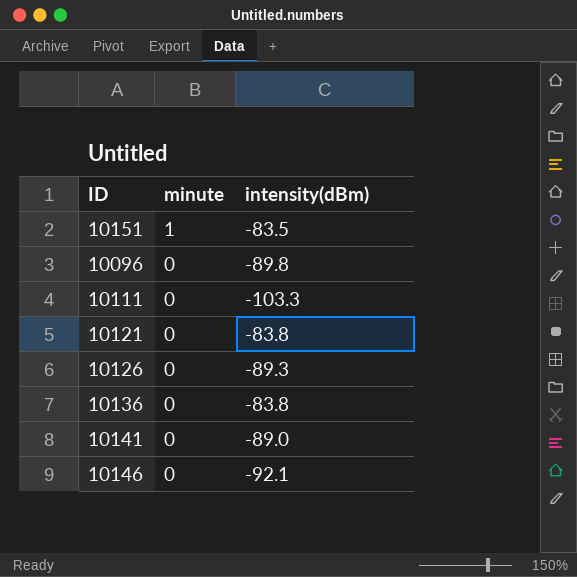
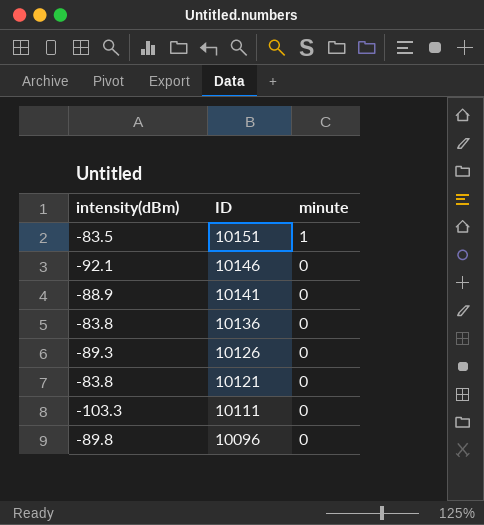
row order: minute descending -> ID descending
column intensity(dBm) | position: 3 -> 1
10141 | intensity(dBm): -89.0 -> -88.9

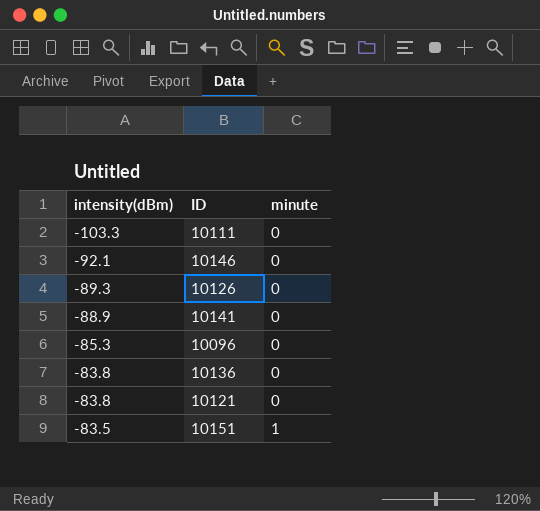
row order: ID descending -> intensity(dBm) ascending
10096 | intensity(dBm): -89.8 -> -85.3

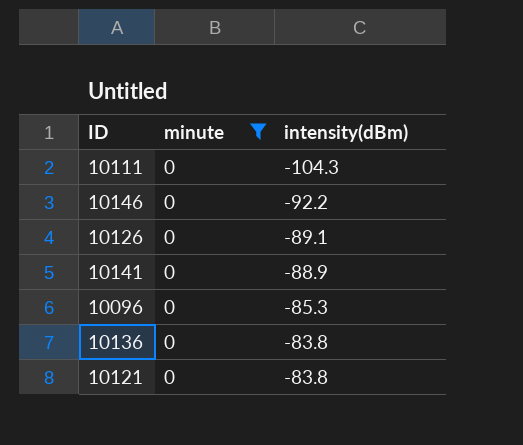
filter: none -> minute = 0
column intensity(dBm) | position: 1 -> 3
10111 | intensity(dBm): -103.3 -> -104.3
10146 | intensity(dBm): -92.1 -> -92.2
10126 | intensity(dBm): -89.3 -> -89.1

